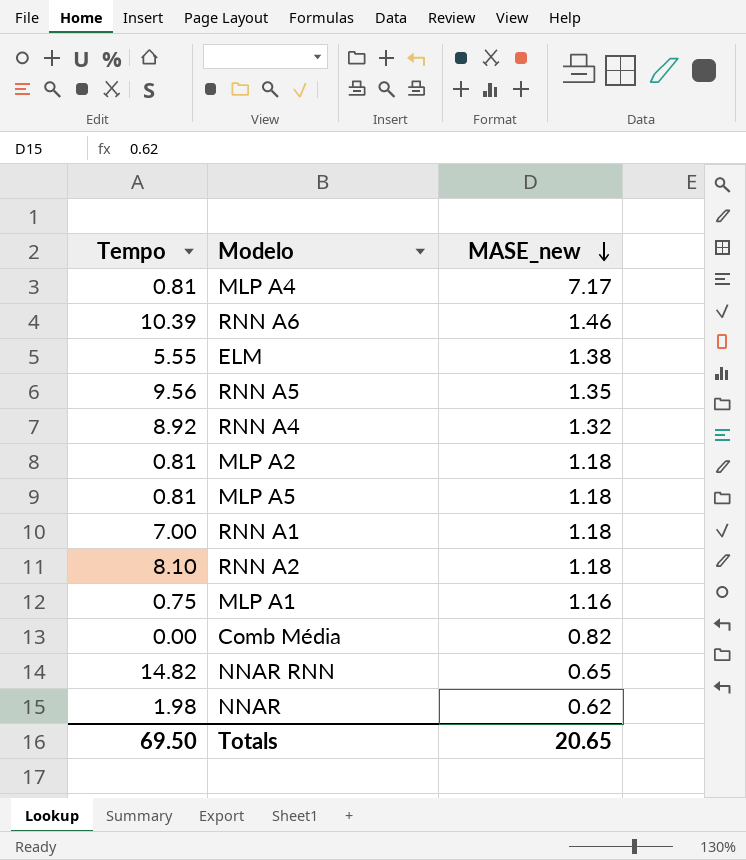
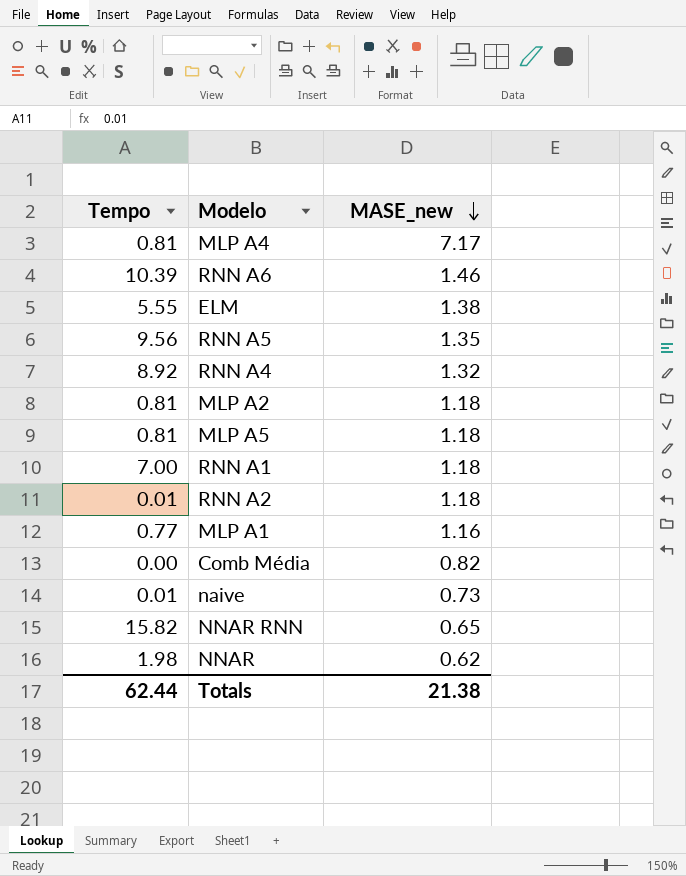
RNN A2 | Tempo: 8.10 -> 0.01
MLP A1 | Tempo: 0.75 -> 0.77
row naive: none -> 0.01 | 0.73
NNAR RNN | Tempo: 14.82 -> 15.82
Totals | Tempo: 69.50 -> 62.44
Totals | MASE_new: 20.65 -> 21.38

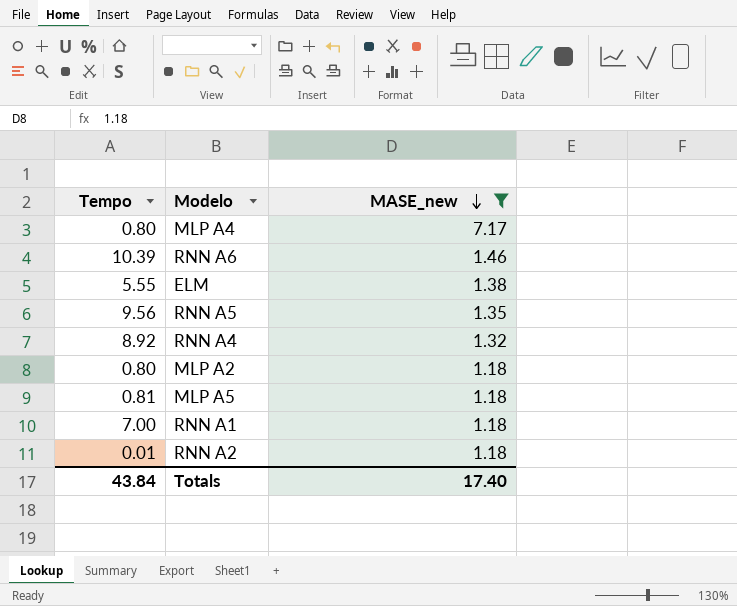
filter: none -> MASE_new >= 1.18
MLP A4 | Tempo: 0.81 -> 0.80
MLP A2 | Tempo: 0.81 -> 0.80
Totals | Tempo: 62.44 -> 43.84
Totals | MASE_new: 21.38 -> 17.40

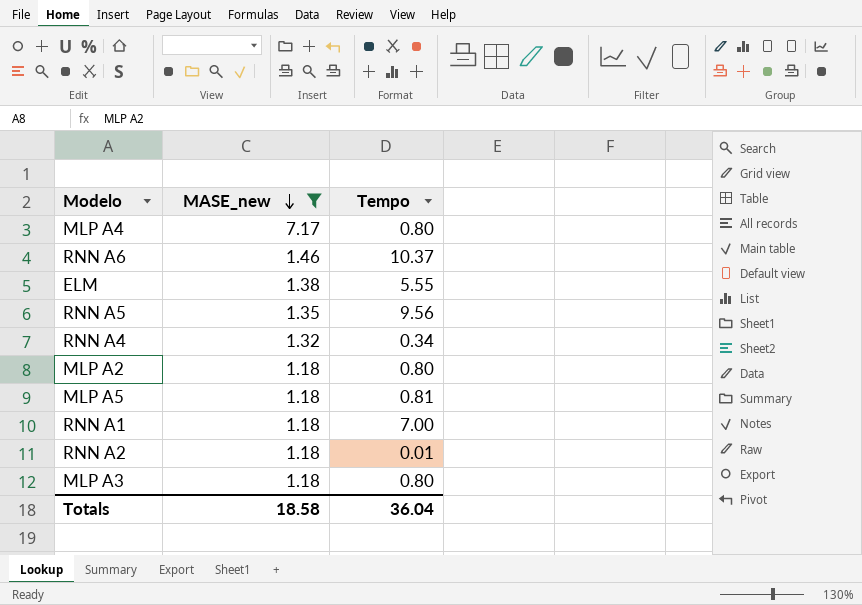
column Tempo | position: 1 -> 3
RNN A6 | Tempo: 10.39 -> 10.37
RNN A4 | Tempo: 8.92 -> 0.34
row MLP A3: none -> 1.18 | 0.80
Totals | MASE_new: 17.40 -> 18.58
Totals | Tempo: 43.84 -> 36.04

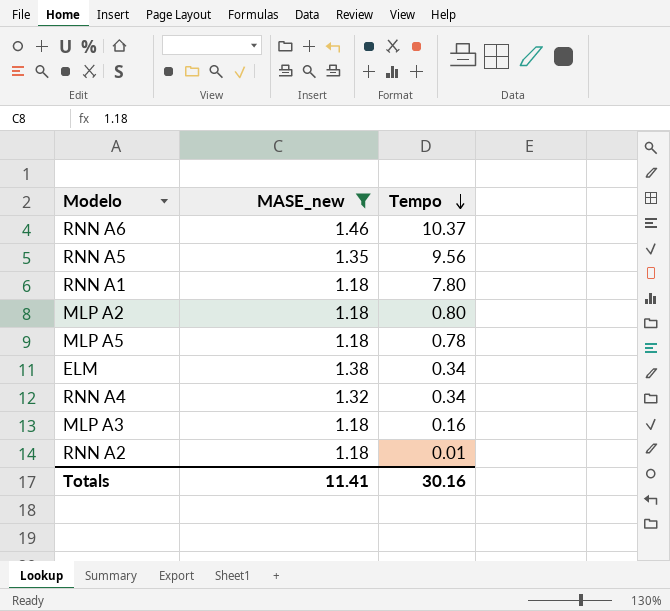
row order: MASE_new descending -> Tempo descending
row MLP A4: 7.17 | 0.80 -> none
RNN A1 | Tempo: 7.00 -> 7.80
MLP A5 | Tempo: 0.81 -> 0.78
ELM | Tempo: 5.55 -> 0.34
MLP A3 | Tempo: 0.80 -> 0.16
Totals | MASE_new: 18.58 -> 11.41
Totals | Tempo: 36.04 -> 30.16

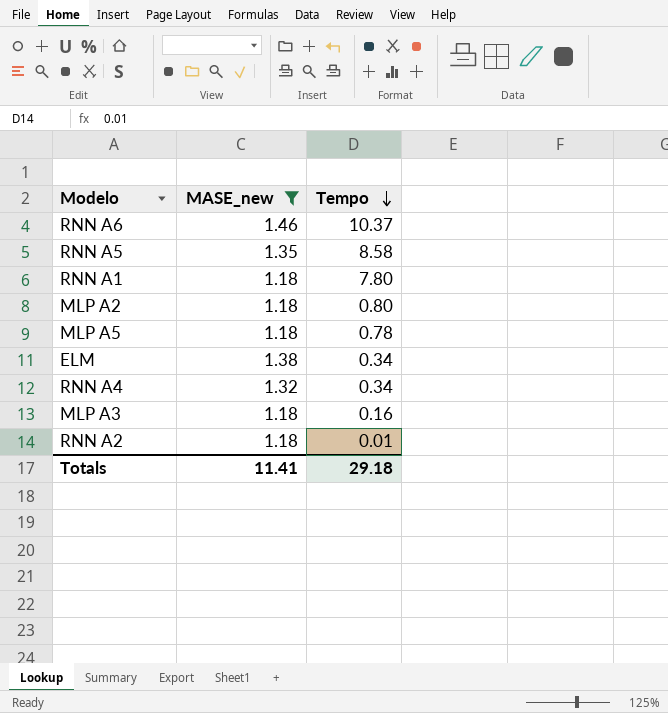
RNN A5 | Tempo: 9.56 -> 8.58
Totals | Tempo: 30.16 -> 29.18

